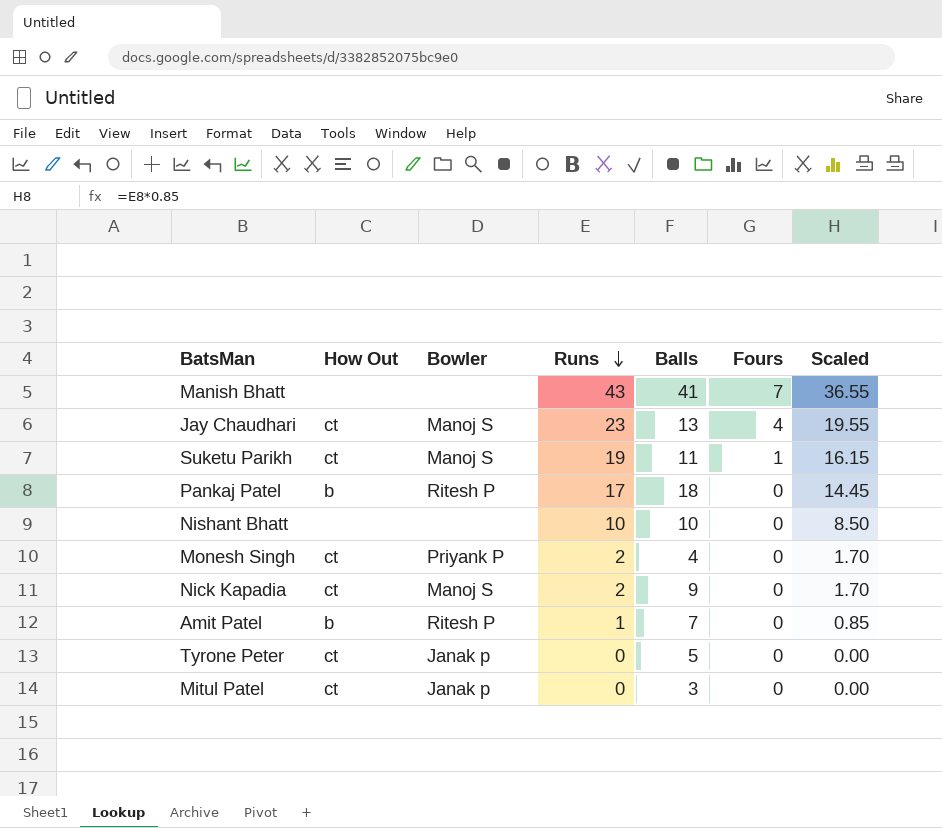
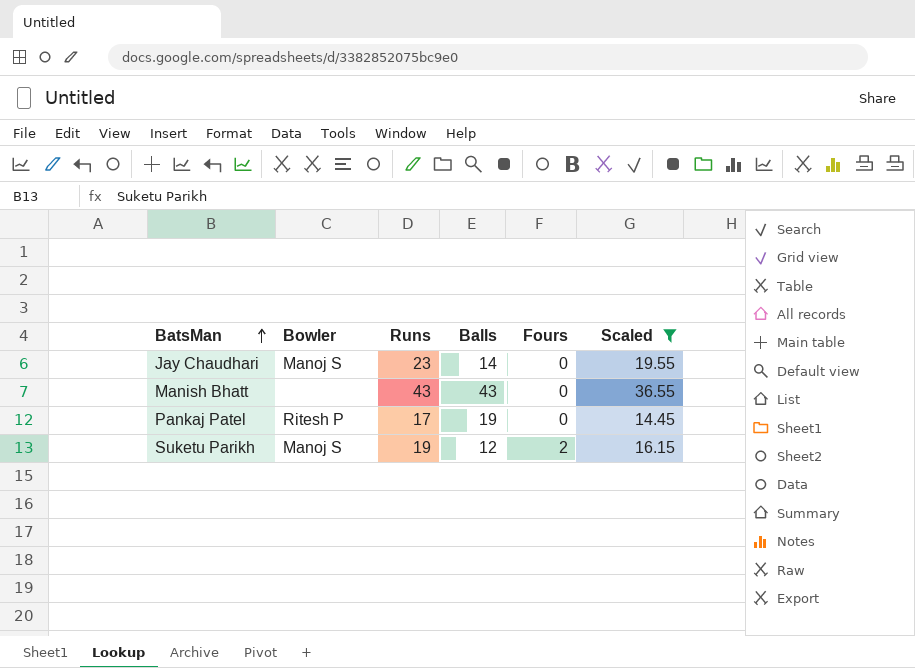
filter: none -> Scaled >= 14.45
row order: Runs descending -> BatsMan ascending
column How Out | position: 2 -> none
Jay Chaudhari | Balls: 13 -> 14
Jay Chaudhari | Fours: 4 -> 0
Manish Bhatt | Balls: 41 -> 43
Manish Bhatt | Fours: 7 -> 0
Pankaj Patel | Balls: 18 -> 19
Suketu Parikh | Balls: 11 -> 12
Suketu Parikh | Fours: 1 -> 2

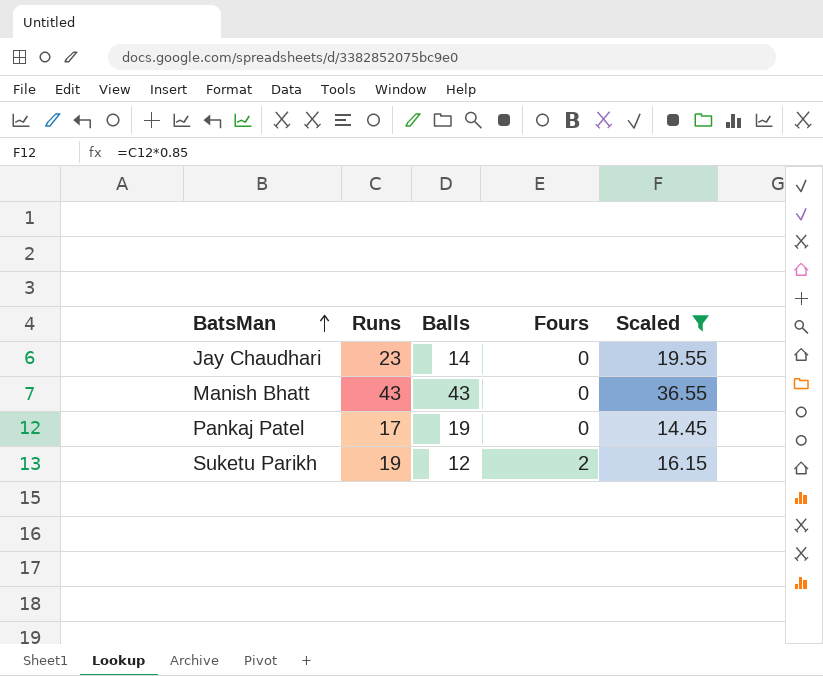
column Bowler | position: 2 -> none

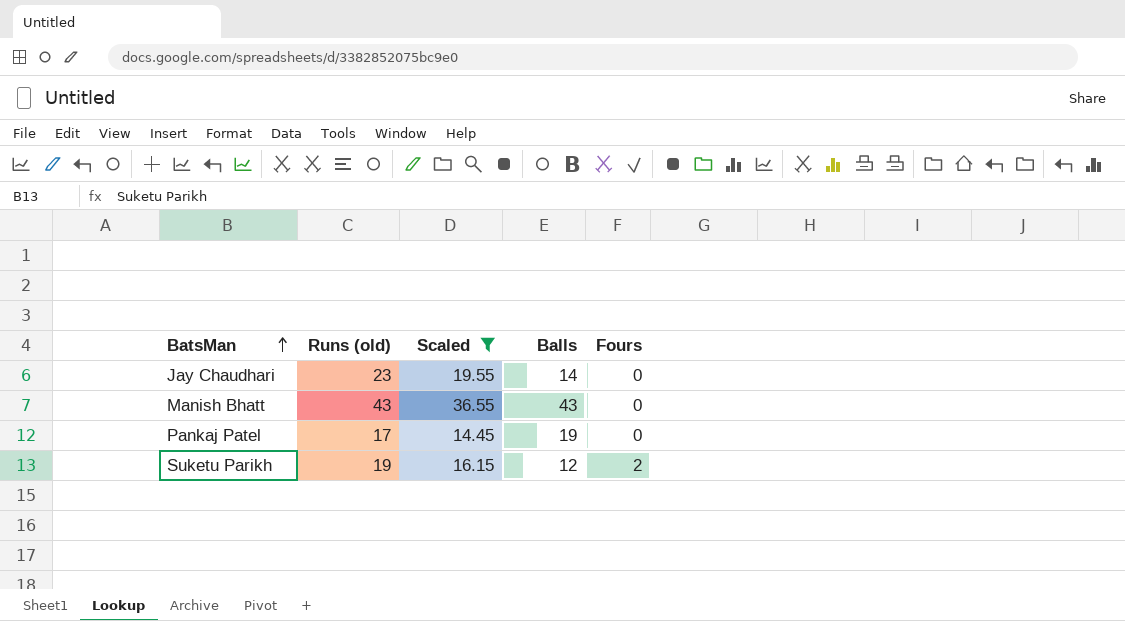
column name: Runs -> Runs (old)
column Scaled | position: 5 -> 3

